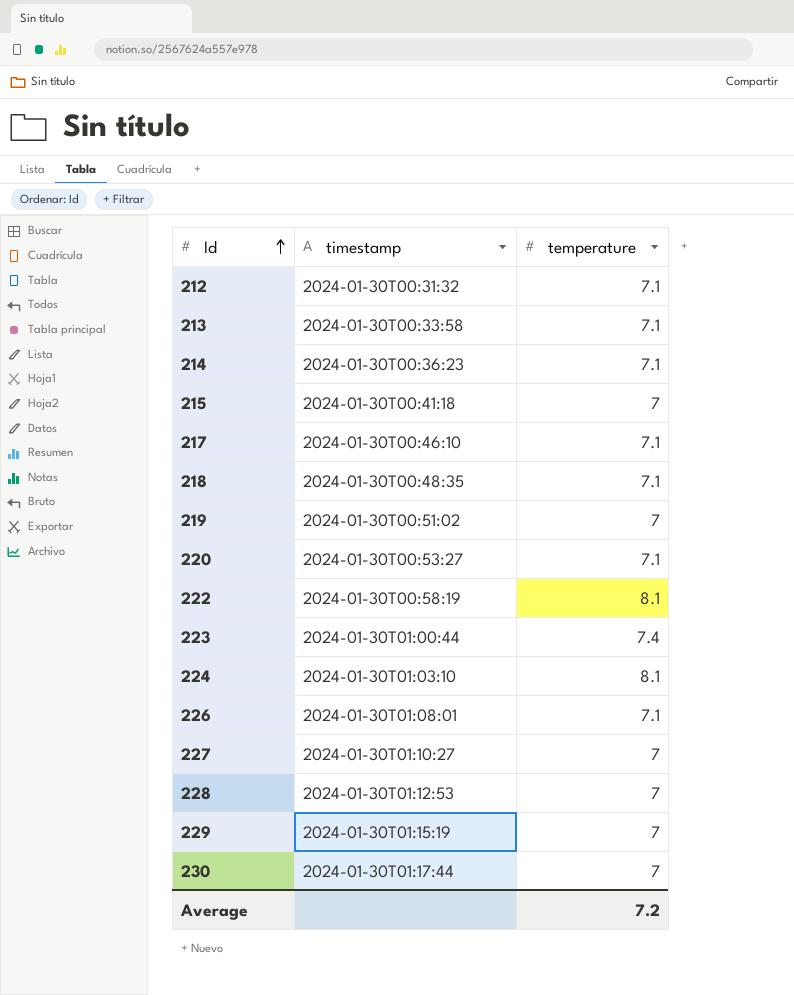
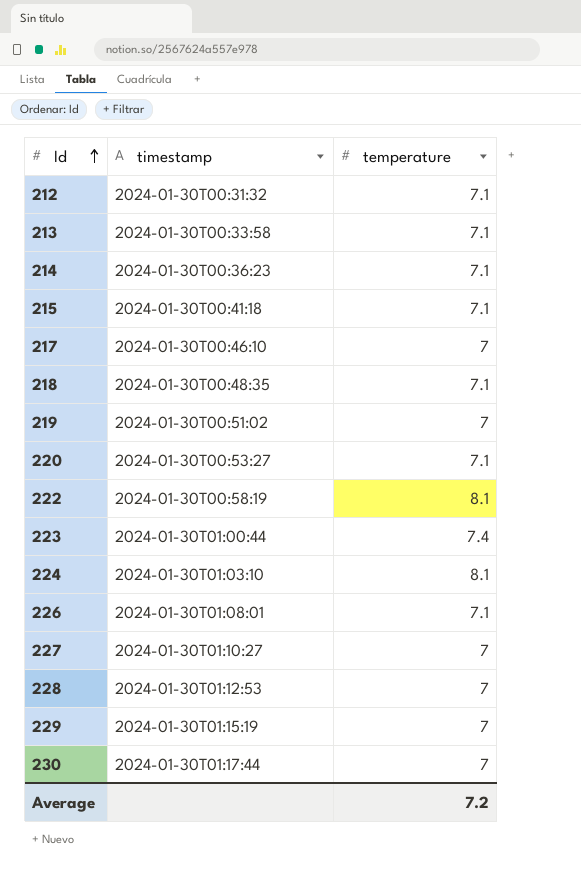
215 | temperature: 7 -> 7.1
217 | temperature: 7.1 -> 7

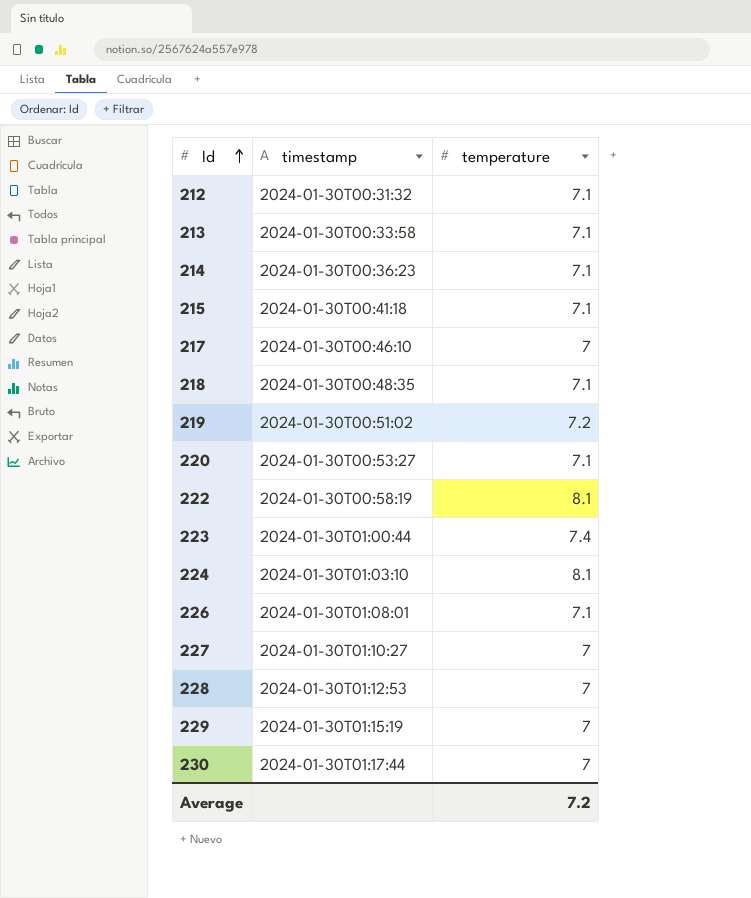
219 | temperature: 7 -> 7.2

